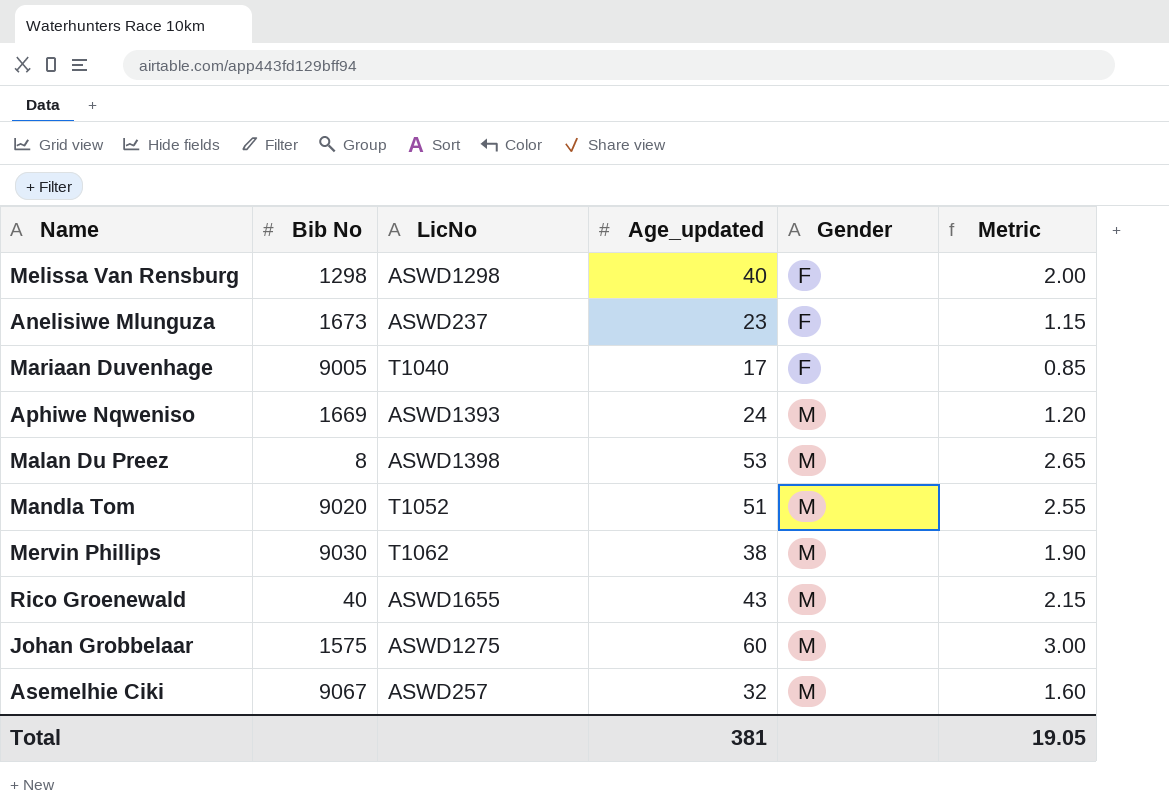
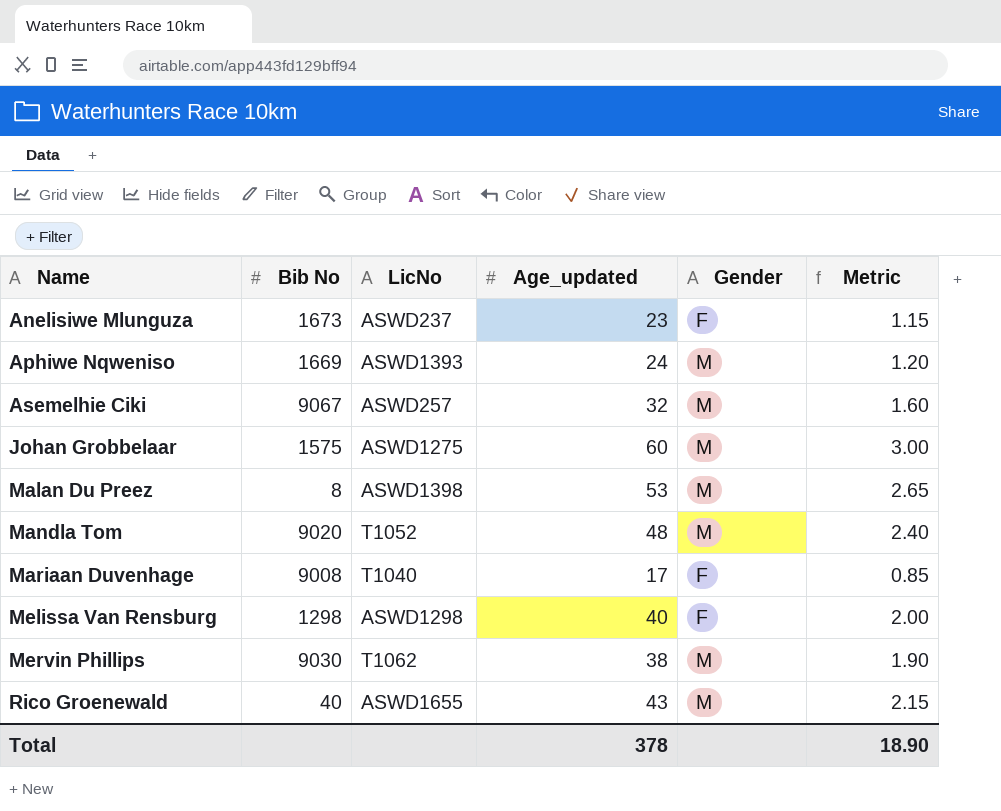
row order: Gender ascending -> Name ascending
Mandla Tom | Age_updated: 51 -> 48
Mandla Tom | Metric: 2.55 -> 2.40
Mariaan Duvenhage | Bib No: 9005 -> 9008
Total | Age_updated: 381 -> 378
Total | Metric: 19.05 -> 18.90

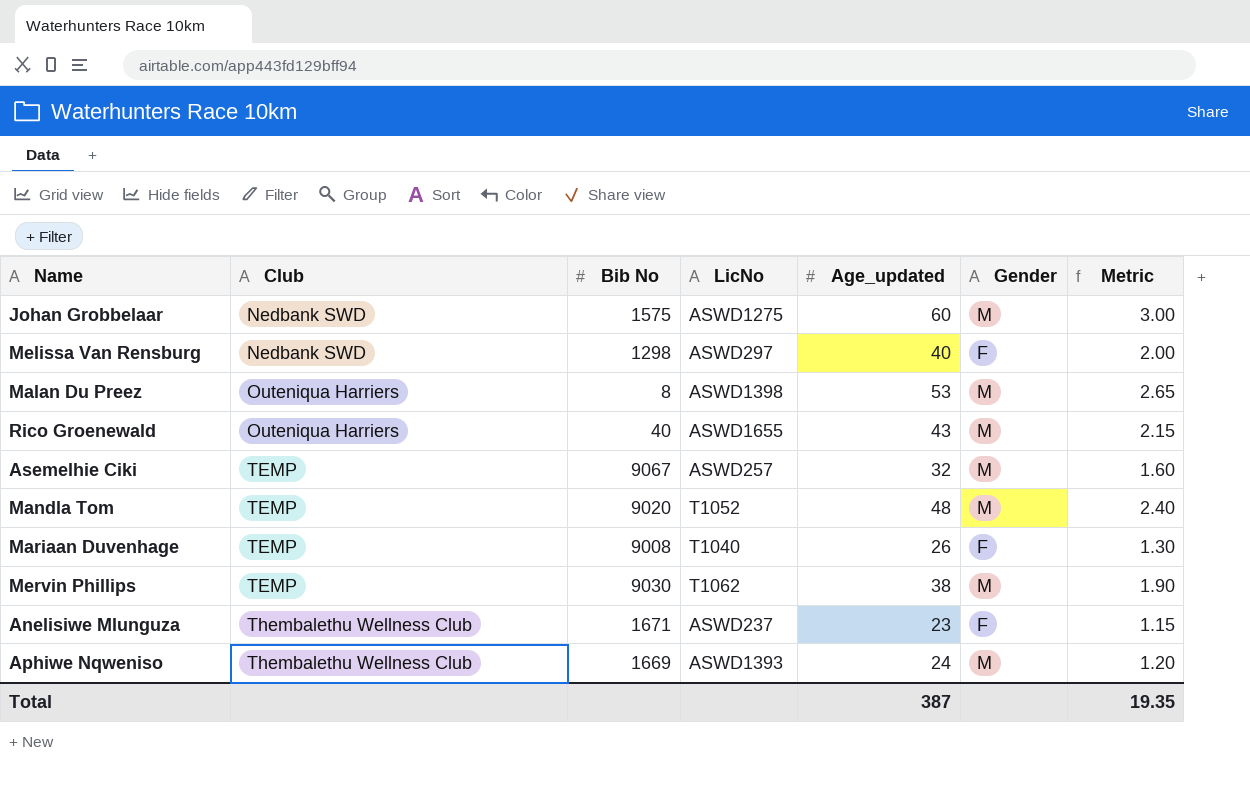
row order: Name ascending -> Club ascending
column Club | position: none -> 2
Melissa Van Rensburg | LicNo: ASWD1298 -> ASWD297
Mariaan Duvenhage | Age_updated: 17 -> 26
Mariaan Duvenhage | Metric: 0.85 -> 1.30
Anelisiwe Mlunguza | Bib No: 1673 -> 1671
Total | Age_updated: 378 -> 387
Total | Metric: 18.90 -> 19.35

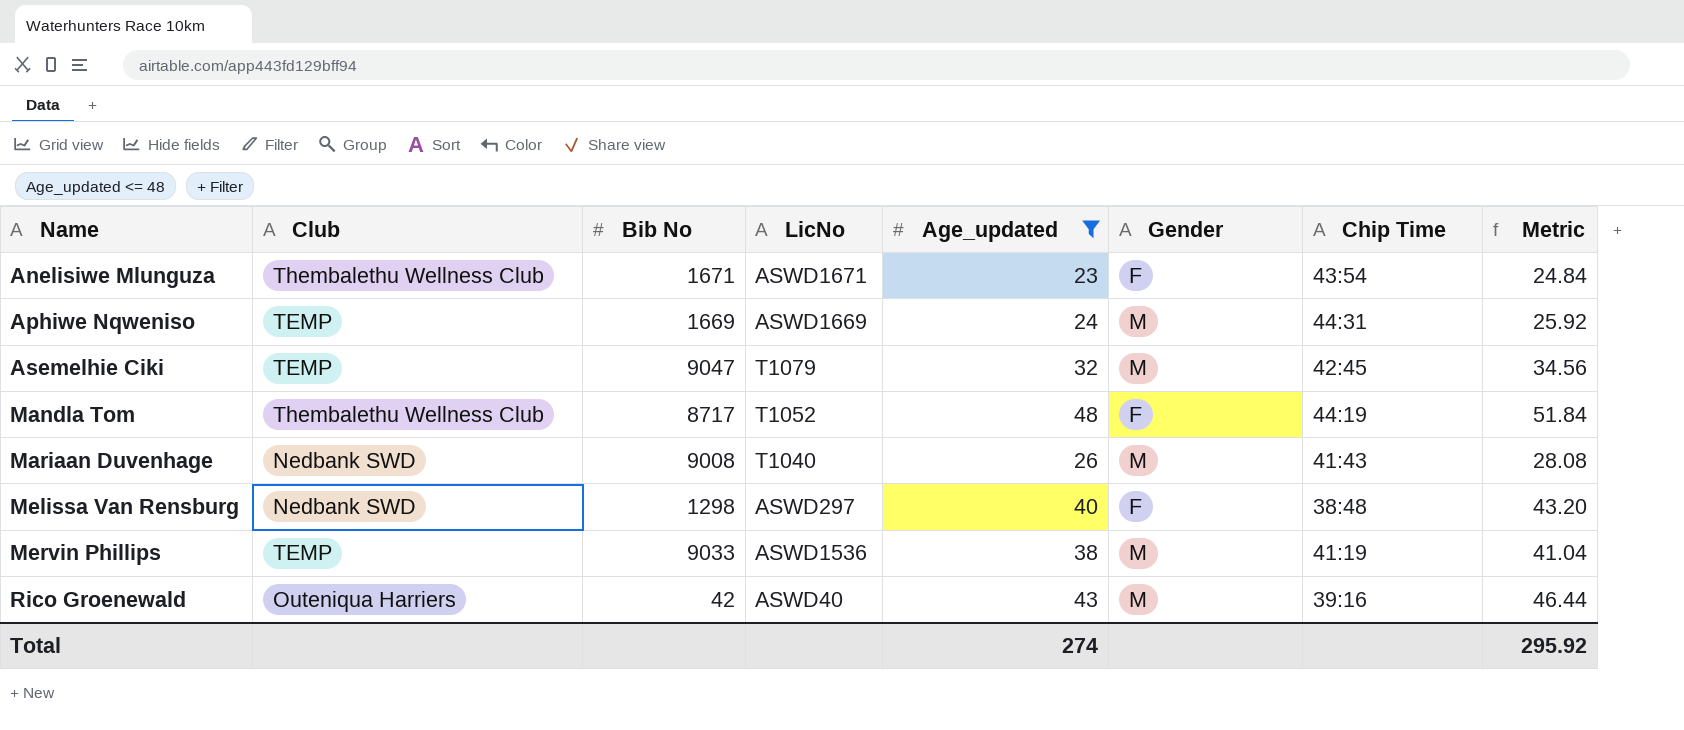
filter: none -> Age_updated <= 48
row order: Club ascending -> Name ascending
column Chip Time | position: none -> 7
column Metric | formula: [Age_updated] * 0.05 -> [Age_updated] * 1.08
Anelisiwe Mlunguza | LicNo: ASWD237 -> ASWD1671
Aphiwe Nqweniso | Club: Thembalethu Wellness Club -> TEMP
Aphiwe Nqweniso | LicNo: ASWD1393 -> ASWD1669
Asemelhie Ciki | Bib No: 9067 -> 9047
Asemelhie Ciki | LicNo: ASWD257 -> T1079
Mandla Tom | Club: TEMP -> Thembalethu Wellness Club
Mandla Tom | Bib No: 9020 -> 8717
Mandla Tom | Gender: M -> F
Mariaan Duvenhage | Club: TEMP -> Nedbank SWD
Mariaan Duvenhage | Gender: F -> M
Mervin Phillips | Bib No: 9030 -> 9033
Mervin Phillips | LicNo: T1062 -> ASWD1536
Rico Groenewald | Bib No: 40 -> 42
Rico Groenewald | LicNo: ASWD1655 -> ASWD40
Total | Age_updated: 387 -> 274
Total | Metric: 19.35 -> 295.92

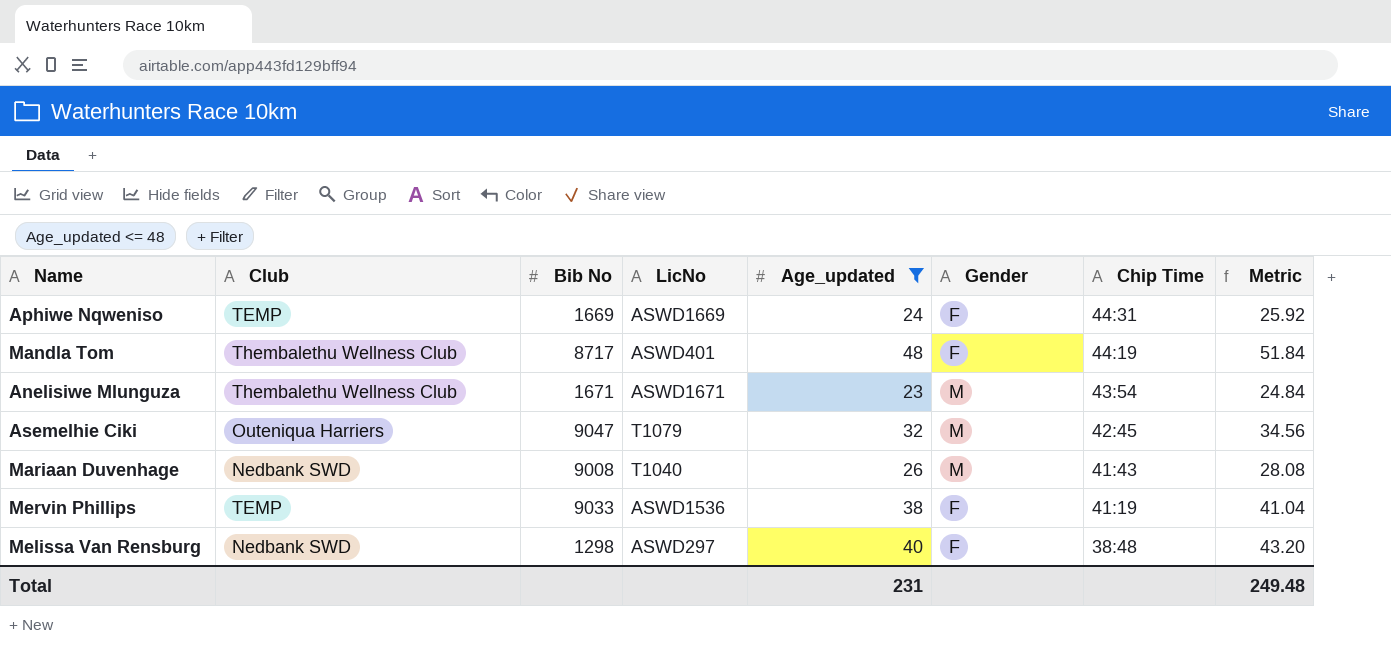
row order: Name ascending -> Chip Time descending
row Rico Groenewald: Outeniqua Harriers | 42 | ASWD40 | 43 | M | 39:16 | 46.44 -> none
Aphiwe Nqweniso | Gender: M -> F
Mandla Tom | LicNo: T1052 -> ASWD401
Anelisiwe Mlunguza | Gender: F -> M
Asemelhie Ciki | Club: TEMP -> Outeniqua Harriers
Mervin Phillips | Gender: M -> F
Total | Age_updated: 274 -> 231
Total | Metric: 295.92 -> 249.48

